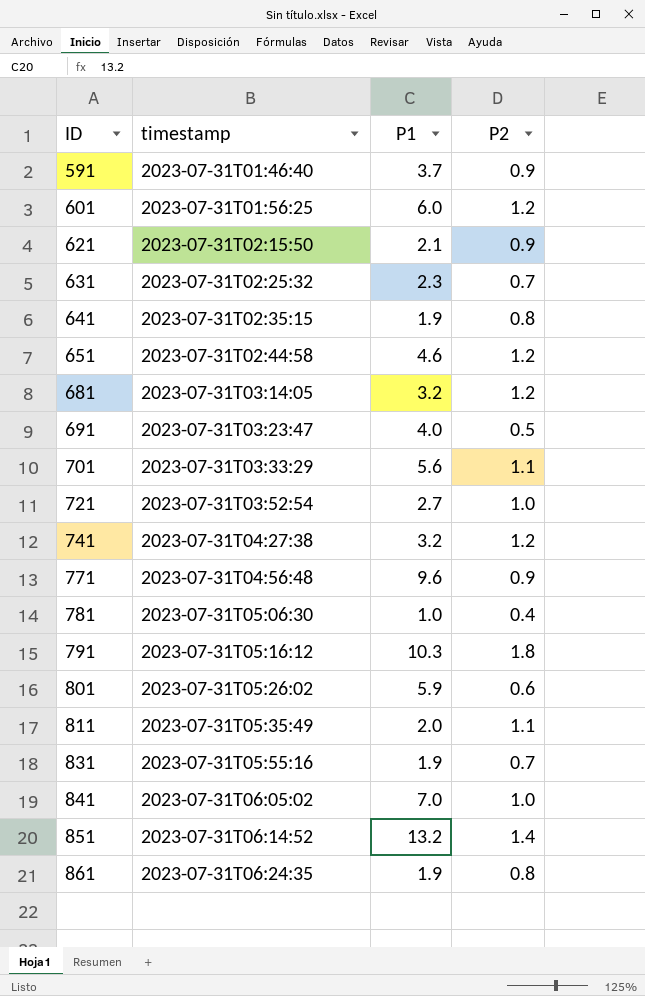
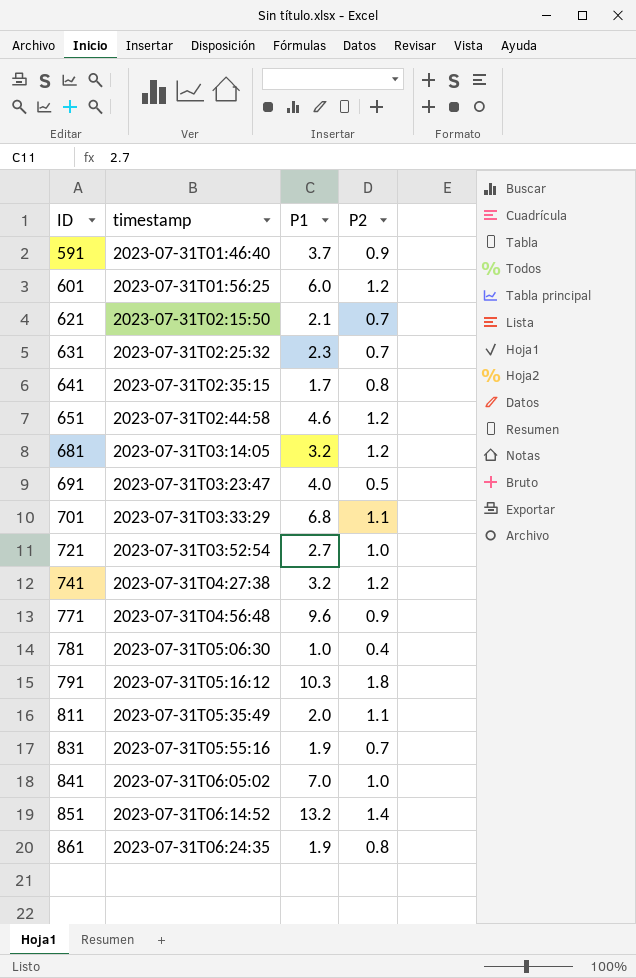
row 801: 2023-07-31T05:26:02 | 5.9 | 0.6 -> none
621 | P2: 0.9 -> 0.7
641 | P1: 1.9 -> 1.7
701 | P1: 5.6 -> 6.8

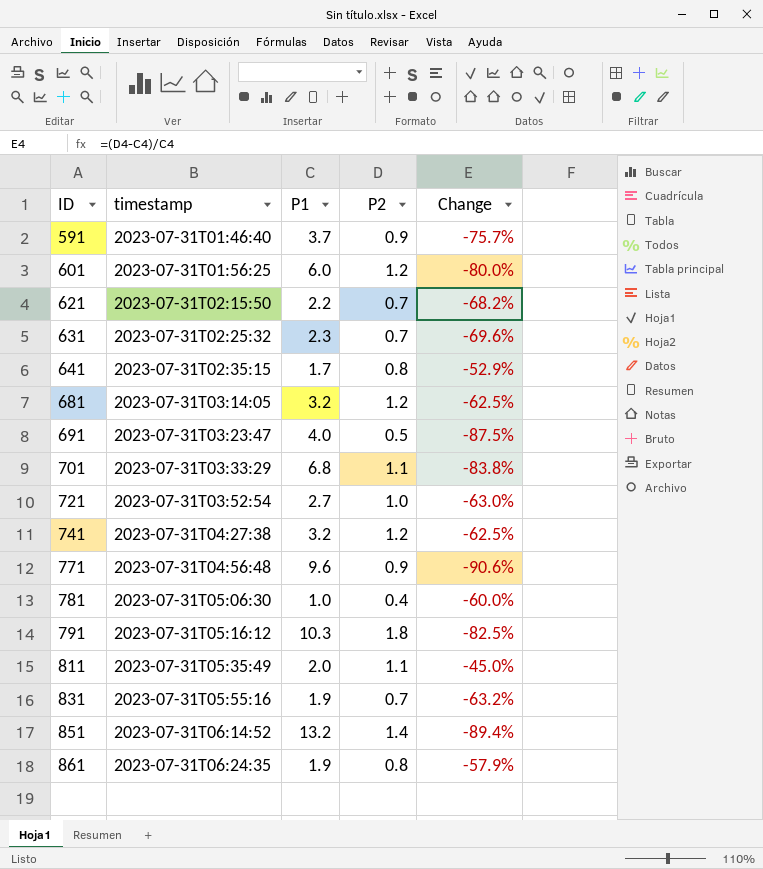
column Change | formula: none -> ([P2] - [P1]) / [P1]
row 651: 2023-07-31T02:44:58 | 4.6 | 1.2 -> none
row 841: 2023-07-31T06:05:02 | 7.0 | 1.0 -> none
621 | P1: 2.1 -> 2.2

